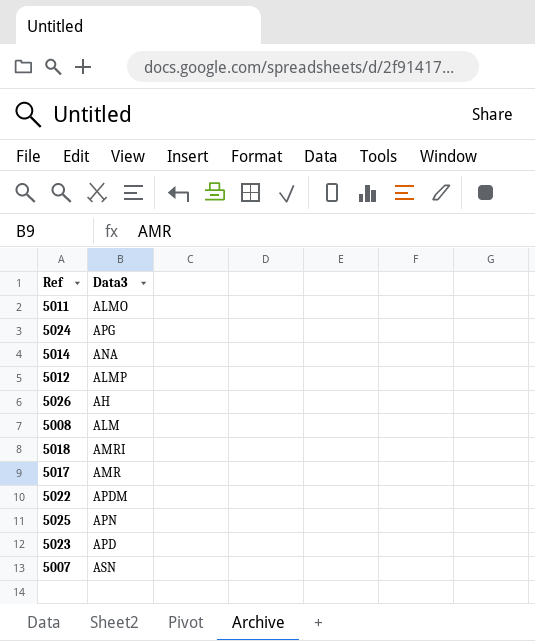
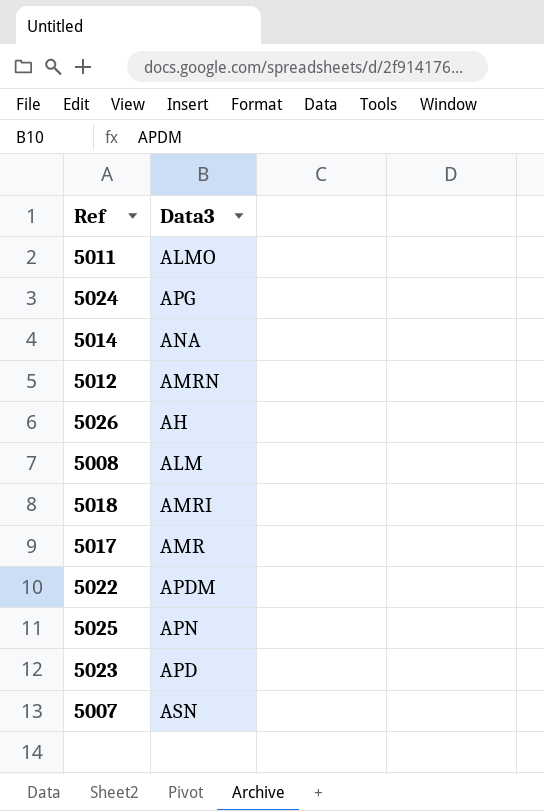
5012 | Data3: ALMP -> AMRN

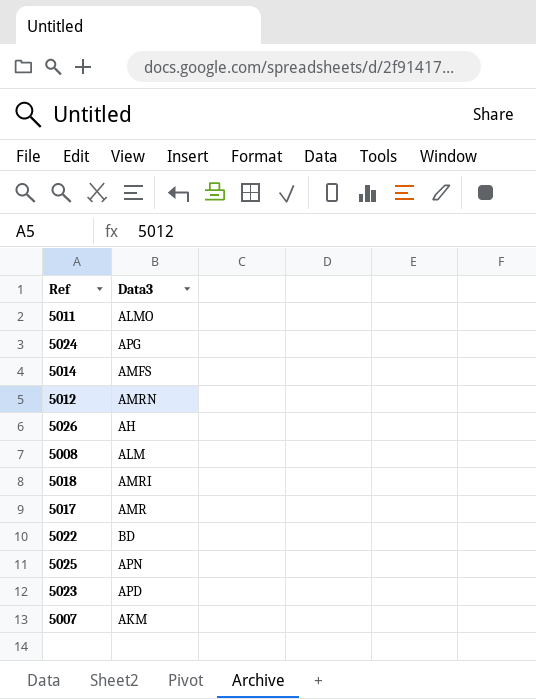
5014 | Data3: ANA -> AMFS
5022 | Data3: APDM -> BD
5007 | Data3: ASN -> AKM

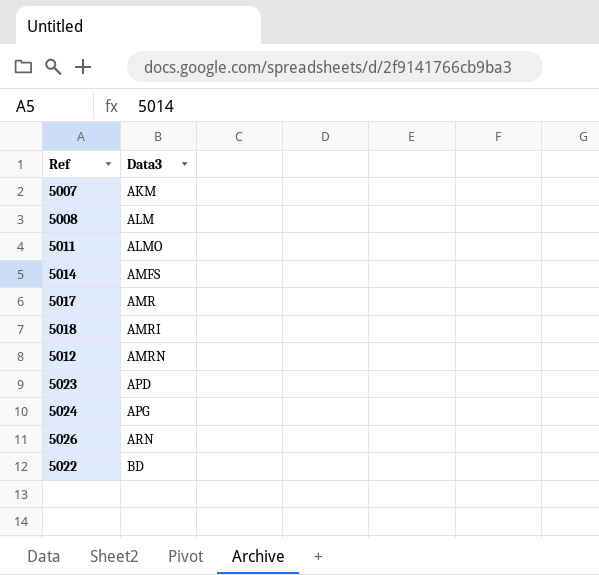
row order: none -> Data3 ascending
row 5025: APN -> none
5026 | Data3: AH -> ARN

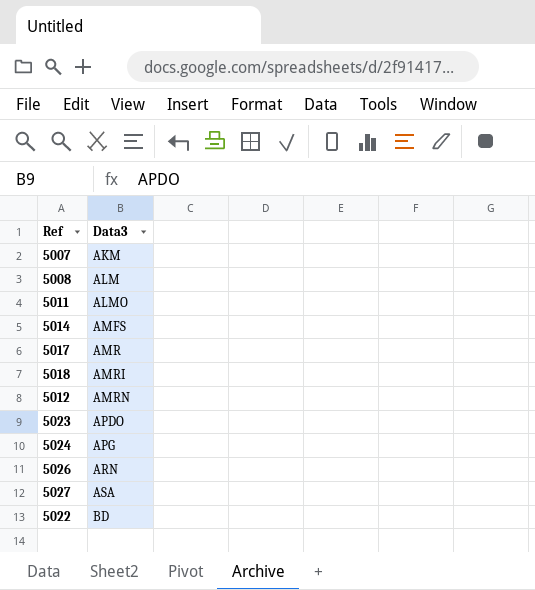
5023 | Data3: APD -> APDO
row 5027: none -> ASA

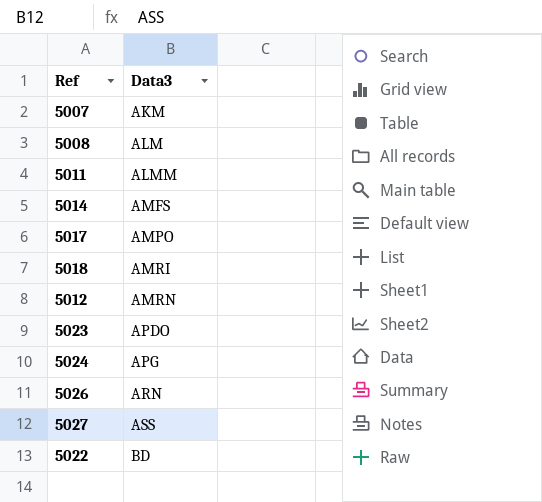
5011 | Data3: ALMO -> ALMM
5017 | Data3: AMR -> AMPO
5027 | Data3: ASA -> ASS

